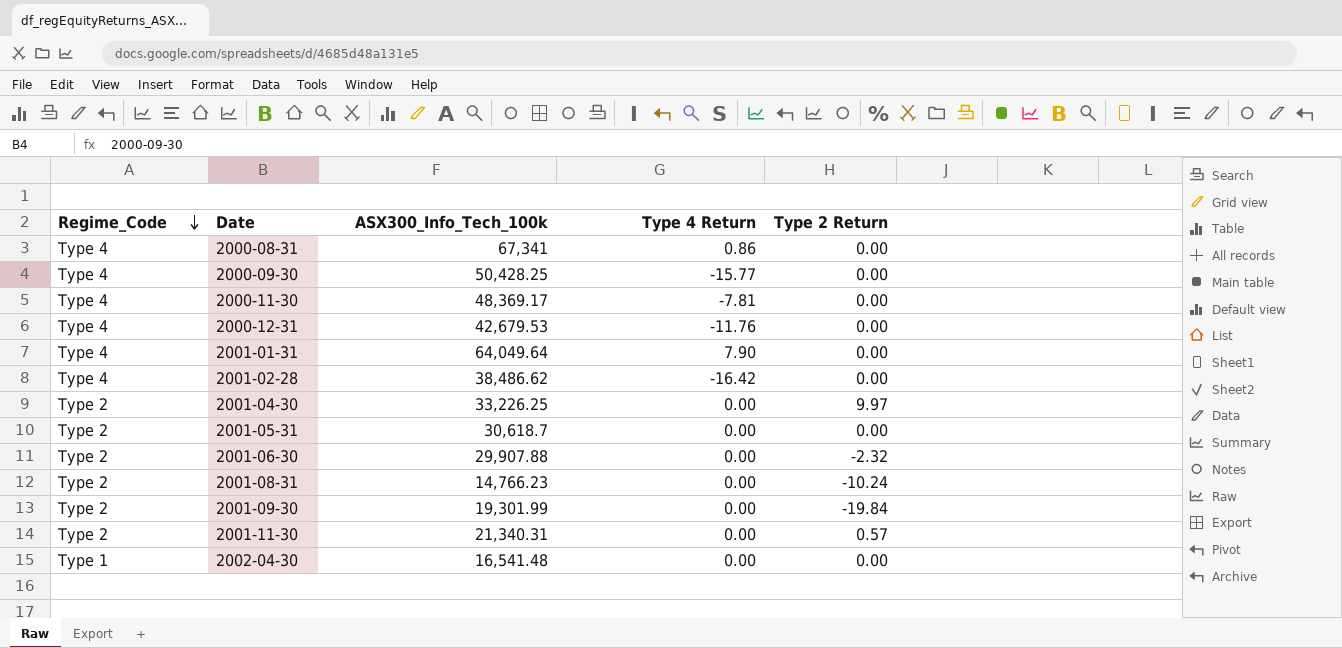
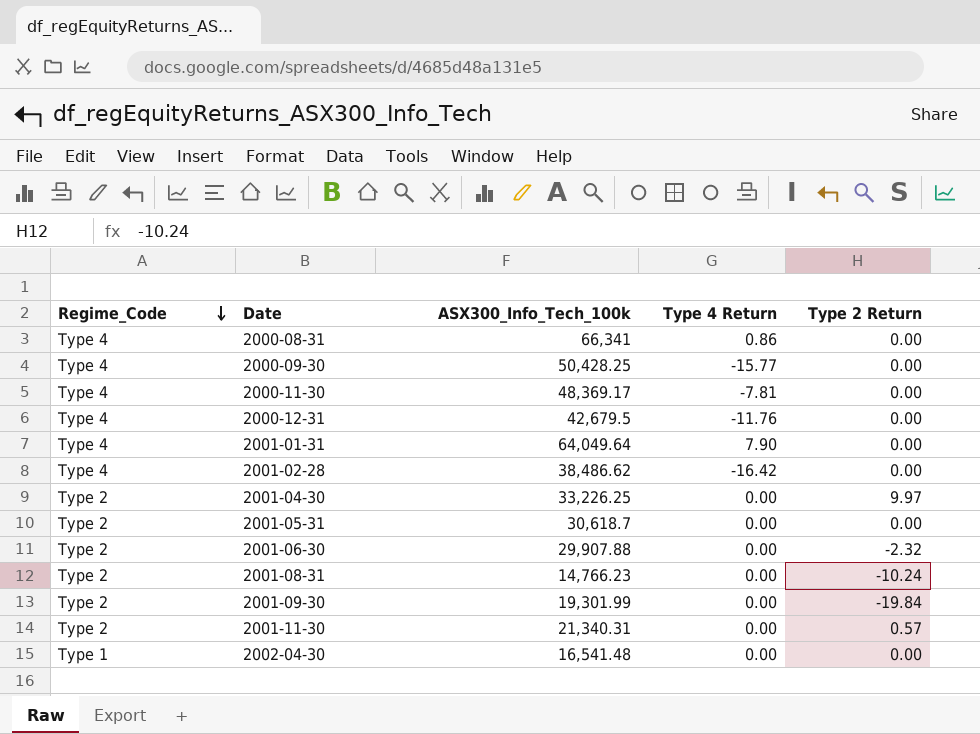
2000-08-31 | ASX300_Info_Tech_100k: 67,341 -> 66,341
2000-12-31 | ASX300_Info_Tech_100k: 42,679.53 -> 42,679.5

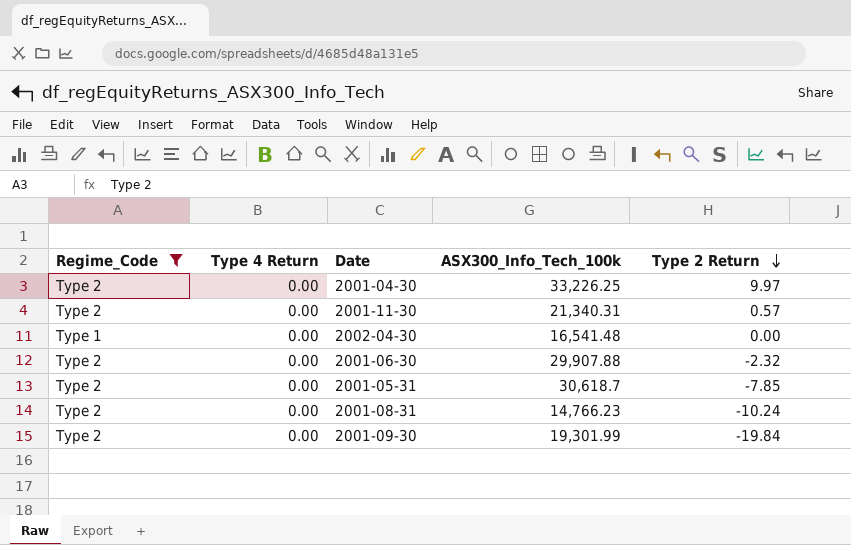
filter: none -> Regime_Code != Type 4
row order: Regime_Code descending -> Type 2 Return descending
column Type 4 Return | position: 4 -> 2
2001-05-31 | Type 2 Return: 0.00 -> -7.85

